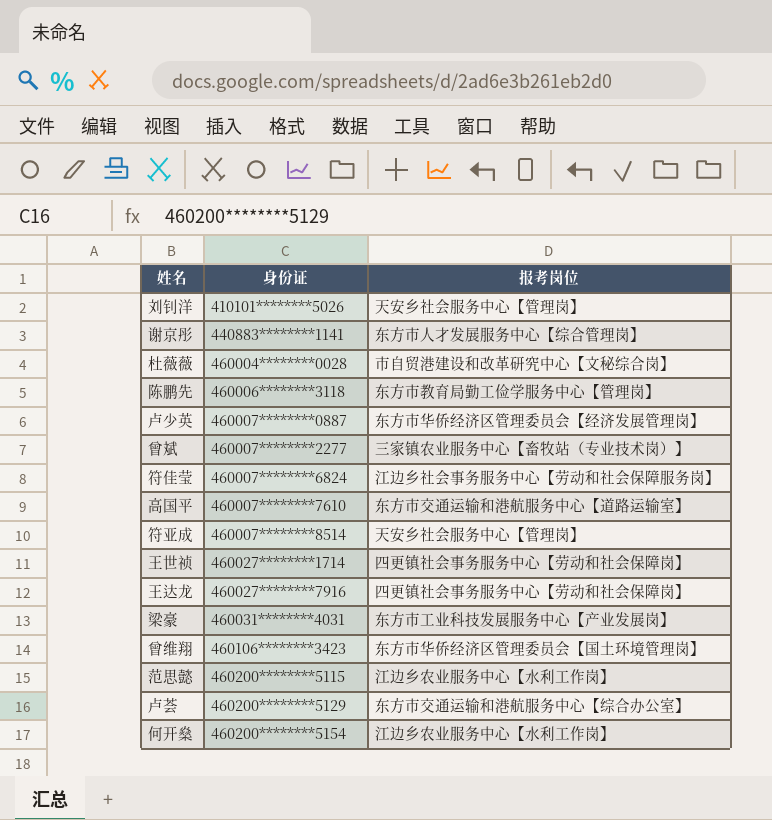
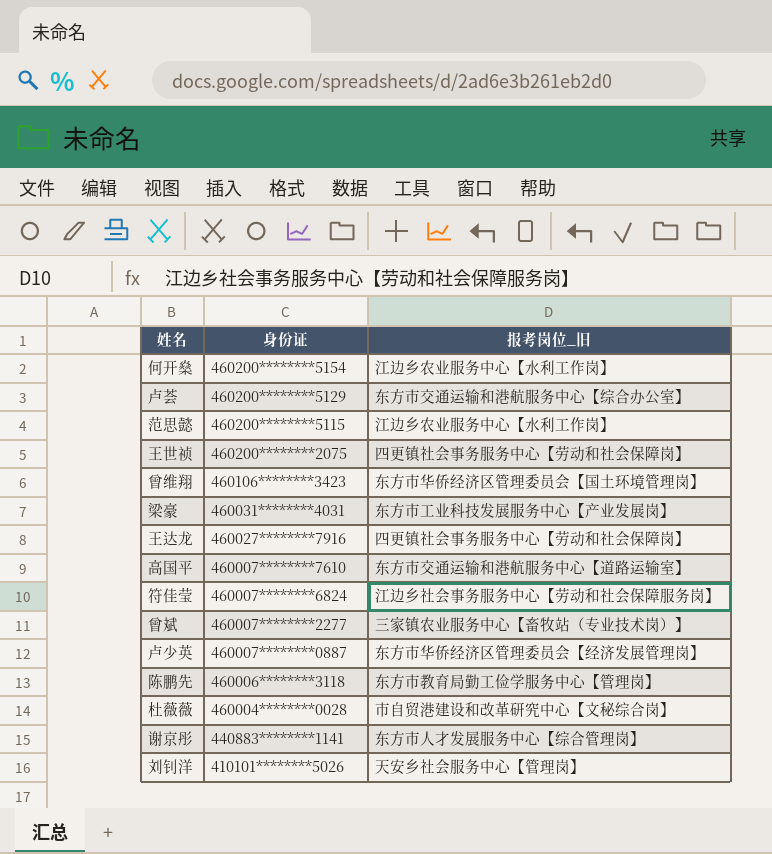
row order: 身份证 ascending -> 身份证 descending
column name: 报考岗位 -> 报考岗位_旧
row 符亚成: 460007********8514 | 天安乡社会服务中心【管理岗】 -> none
王世祯 | 身份证: 460027********1714 -> 460200********2075

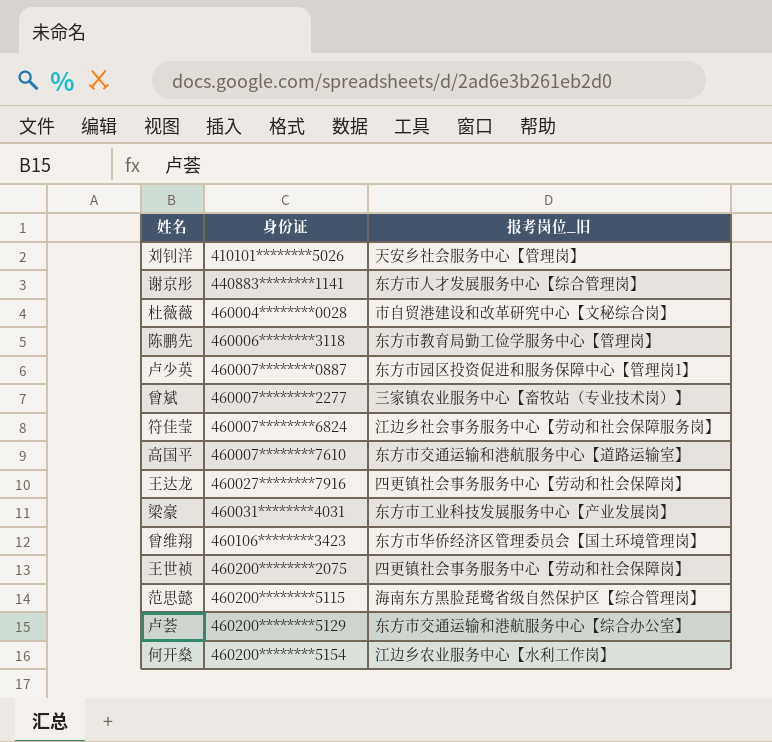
row order: 身份证 descending -> 身份证 ascending
卢少英 | 报考岗位_旧: 东方市华侨经济区管理委员会【经济发展管理岗】 -> 东方市园区投资促进和服务保障中心【管理岗1】
范思懿 | 报考岗位_旧: 江边乡农业服务中心【水利工作岗】 -> 海南东方黑脸琵鹭省级自然保护区【综合管理岗】

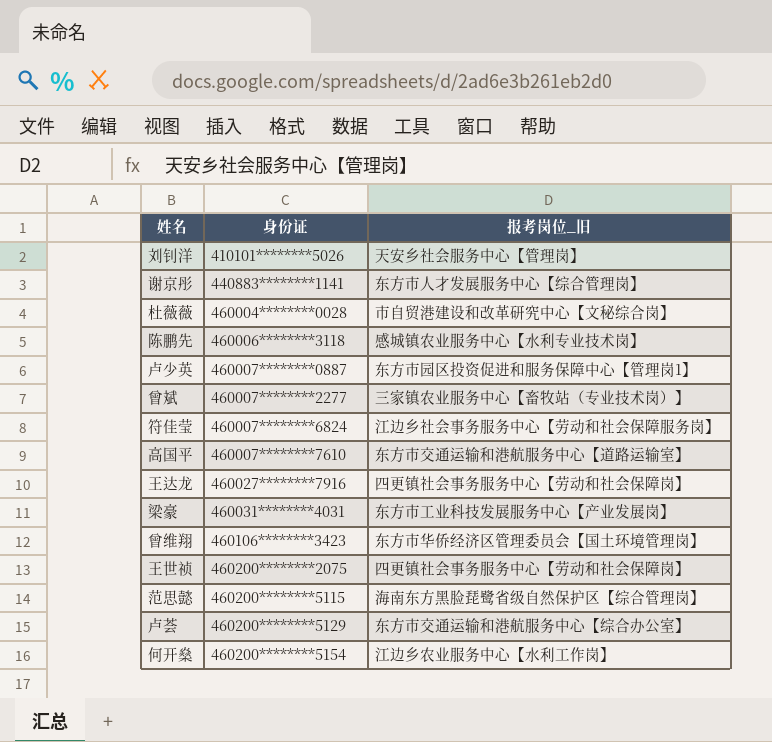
陈鹏先 | 报考岗位_旧: 东方市教育局勤工俭学服务中心【管理岗】 -> 感城镇农业服务中心【水利专业技术岗】

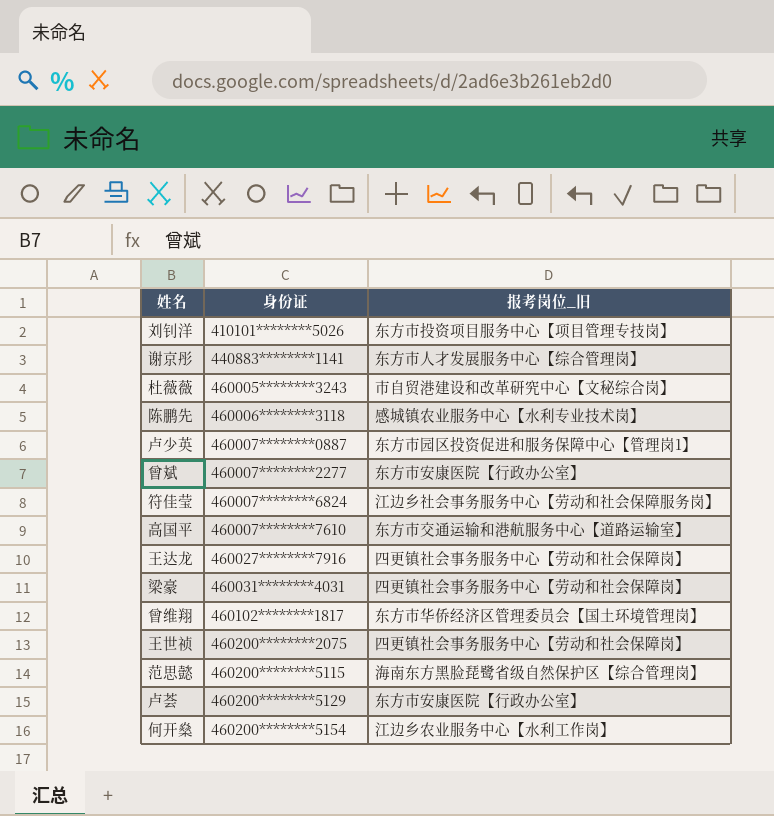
刘钊洋 | 报考岗位_旧: 天安乡社会服务中心【管理岗】 -> 东方市投资项目服务中心【项目管理专技岗】
杜薇薇 | 身份证: 460004********0028 -> 460005********3243
曾斌 | 报考岗位_旧: 三家镇农业服务中心【畜牧站（专业技术岗）】 -> 东方市安康医院【行政办公室】
梁豪 | 报考岗位_旧: 东方市工业科技发展服务中心【产业发展岗】 -> 四更镇社会事务服务中心【劳动和社会保障岗】
曾维翔 | 身份证: 460106********3423 -> 460102********1817
卢荟 | 报考岗位_旧: 东方市交通运输和港航服务中心【综合办公室】 -> 东方市安康医院【行政办公室】

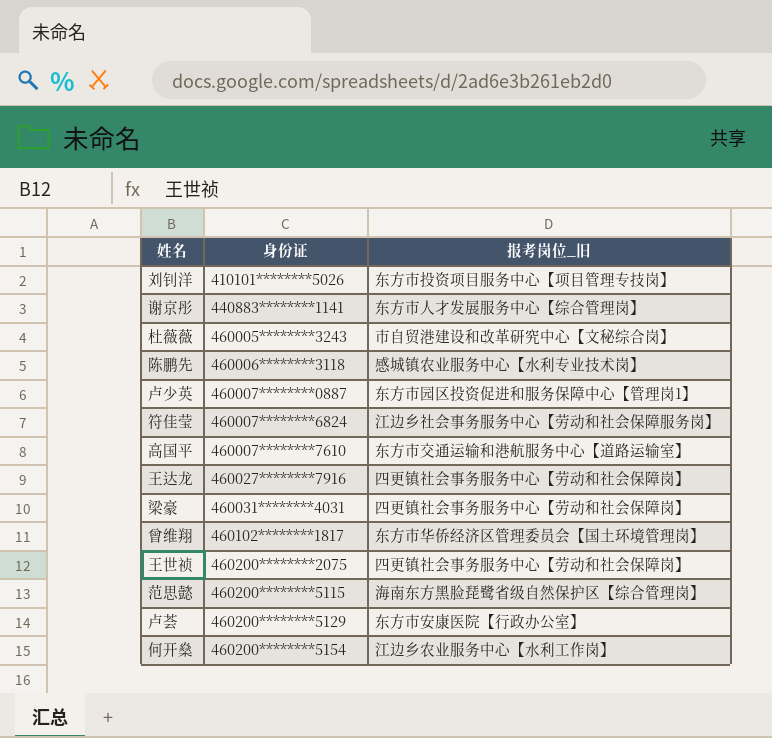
row 曾斌: 460007********2277 | 东方市安康医院【行政办公室】 -> none

